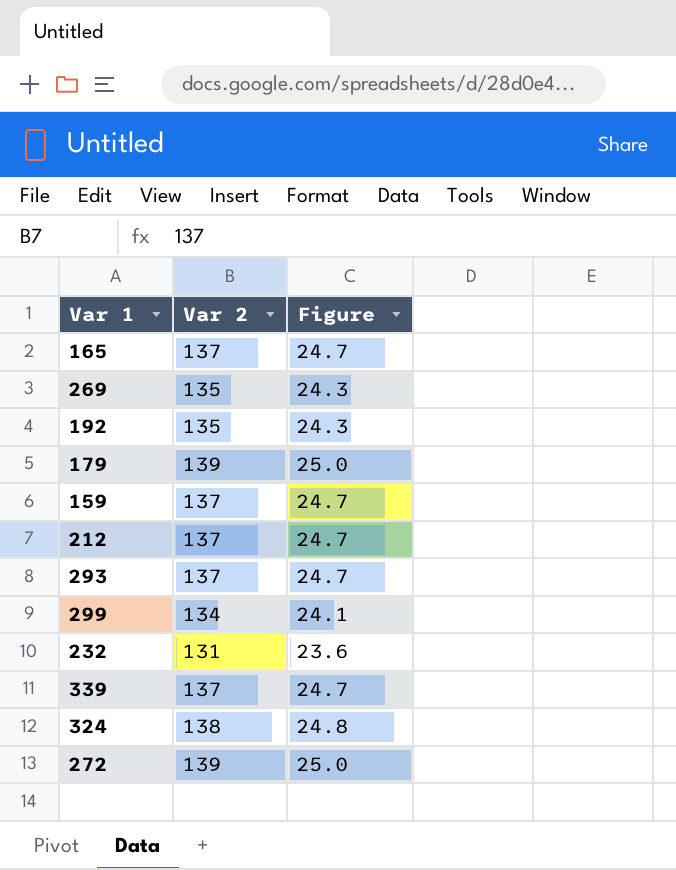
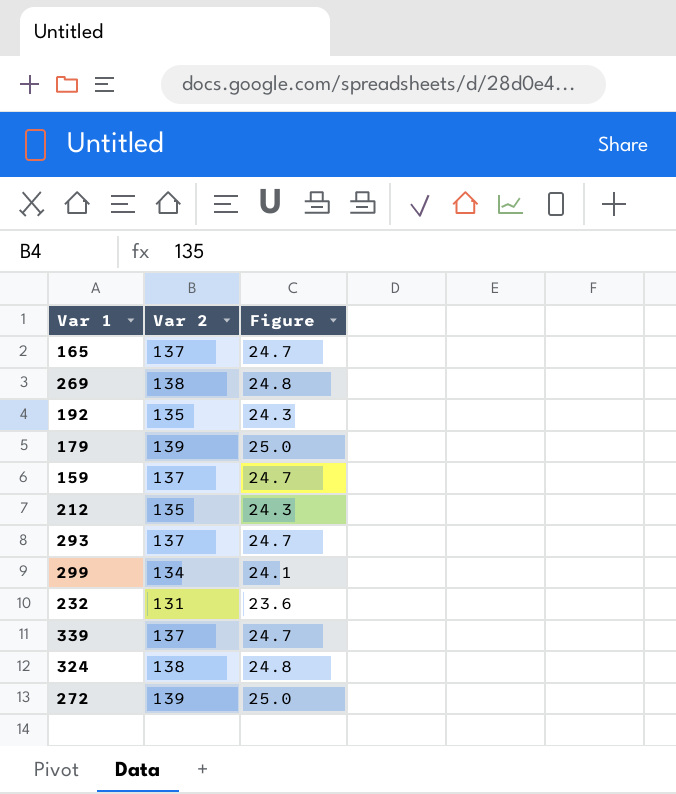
269 | Var 2: 135 -> 138
269 | Figure: 24.3 -> 24.8
212 | Var 2: 137 -> 135
212 | Figure: 24.7 -> 24.3

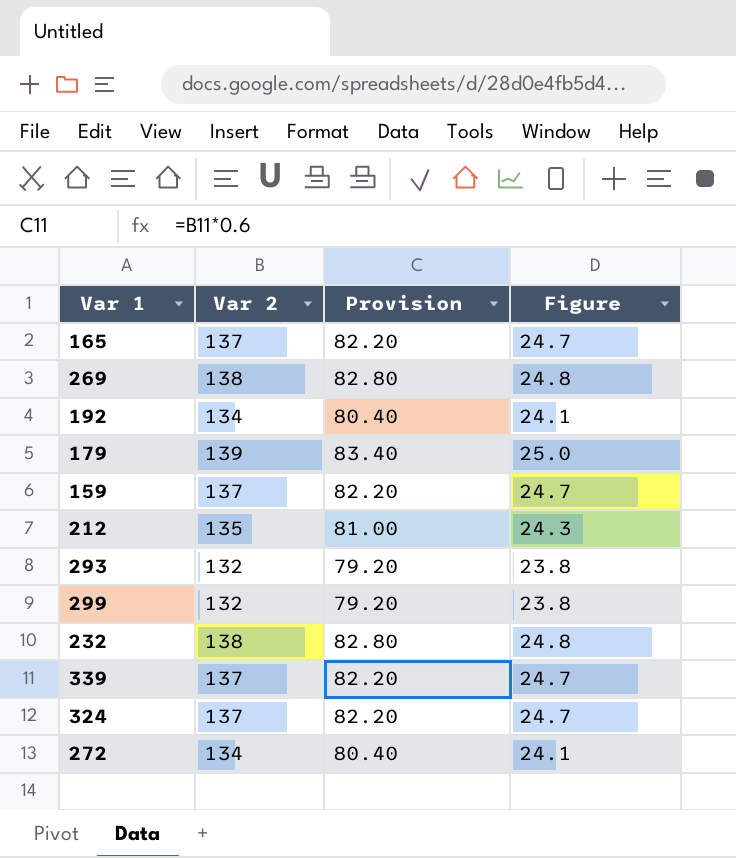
column Provision | formula: none -> [Var 2] * 0.6
192 | Var 2: 135 -> 134
192 | Figure: 24.3 -> 24.1
293 | Var 2: 137 -> 132
293 | Figure: 24.7 -> 23.8
299 | Var 2: 134 -> 132
299 | Figure: 24.1 -> 23.8
232 | Var 2: 131 -> 138
232 | Figure: 23.6 -> 24.8
324 | Var 2: 138 -> 137
324 | Figure: 24.8 -> 24.7
272 | Var 2: 139 -> 134
272 | Figure: 25.0 -> 24.1

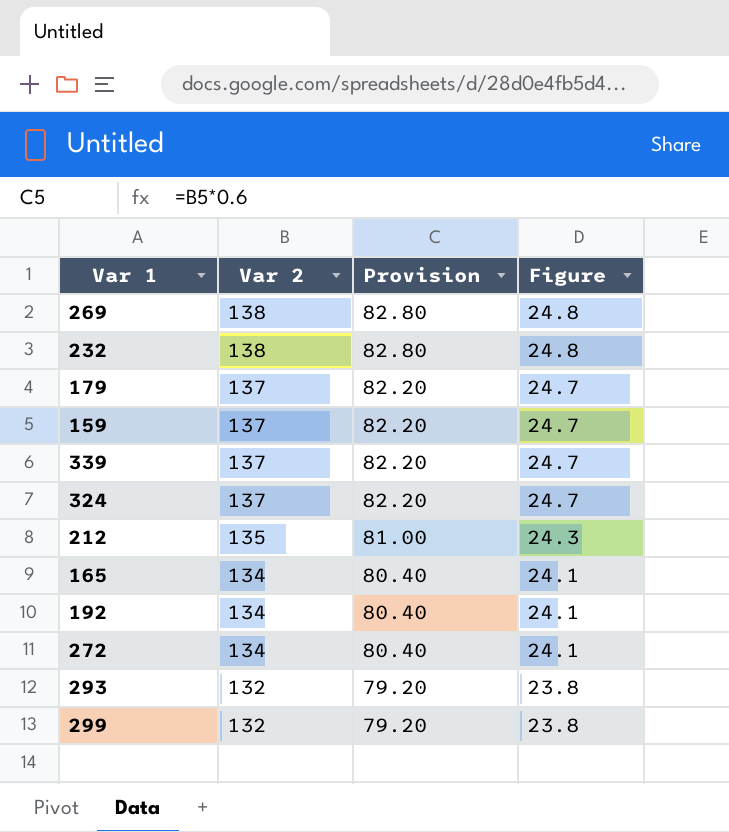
row order: none -> Var 2 descending
179 | Var 2: 139 -> 137
179 | Provision: 83.40 -> 82.20
179 | Figure: 25.0 -> 24.7
165 | Var 2: 137 -> 134
165 | Provision: 82.20 -> 80.40
165 | Figure: 24.7 -> 24.1

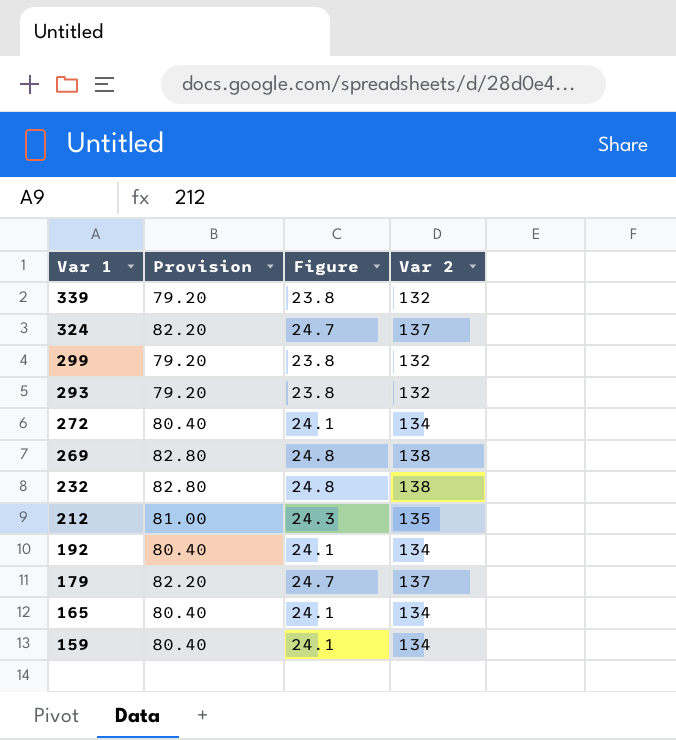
row order: Var 2 descending -> Var 1 descending
column Var 2 | position: 2 -> 4
339 | Provision: 82.20 -> 79.20
339 | Figure: 24.7 -> 23.8
339 | Var 2: 137 -> 132
159 | Provision: 82.20 -> 80.40
159 | Figure: 24.7 -> 24.1
159 | Var 2: 137 -> 134

